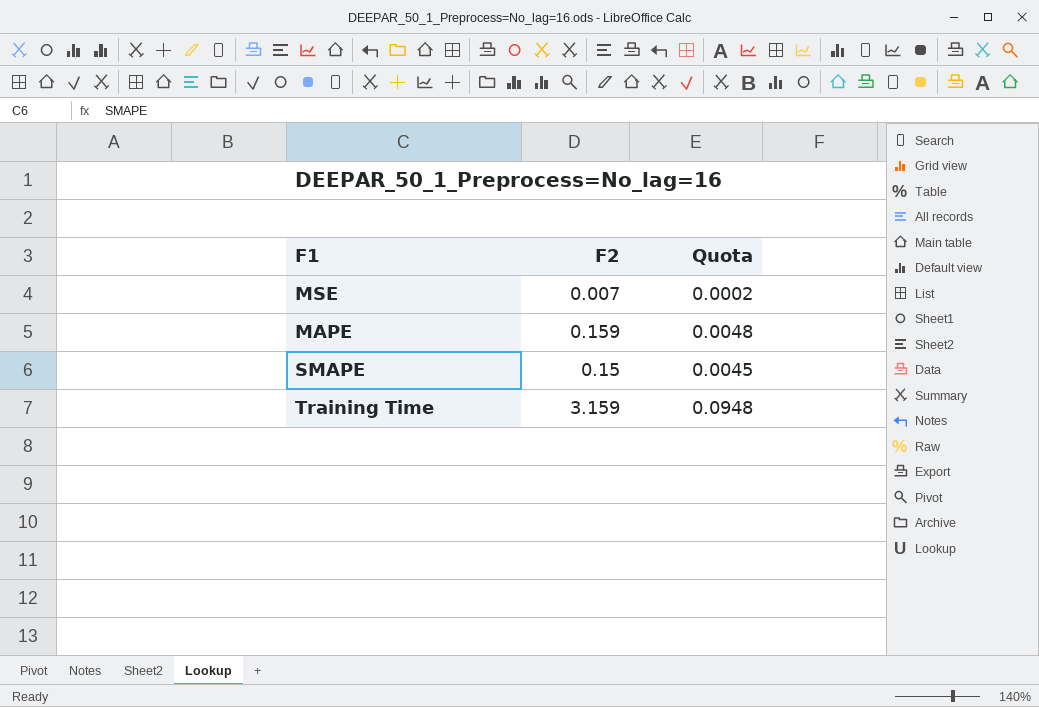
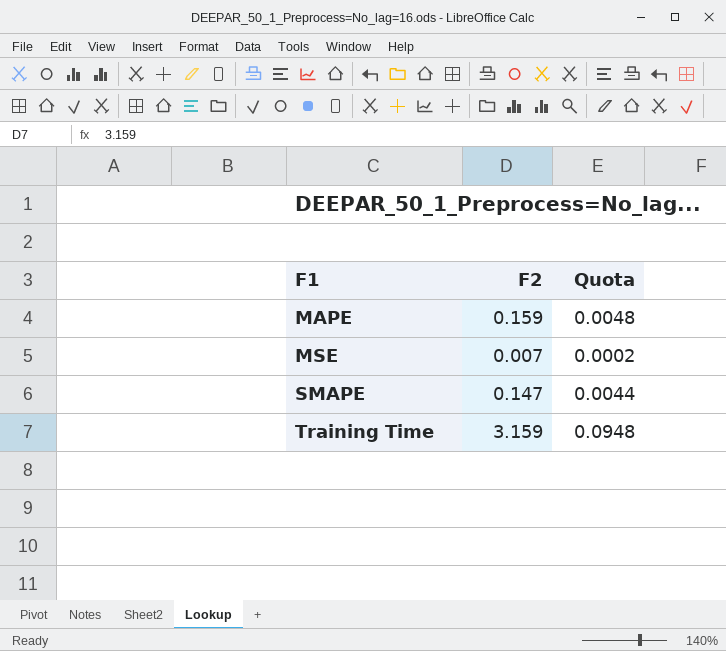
row order: none -> F1 ascending
SMAPE | F2: 0.15 -> 0.147
SMAPE | Quota: 0.0045 -> 0.0044

